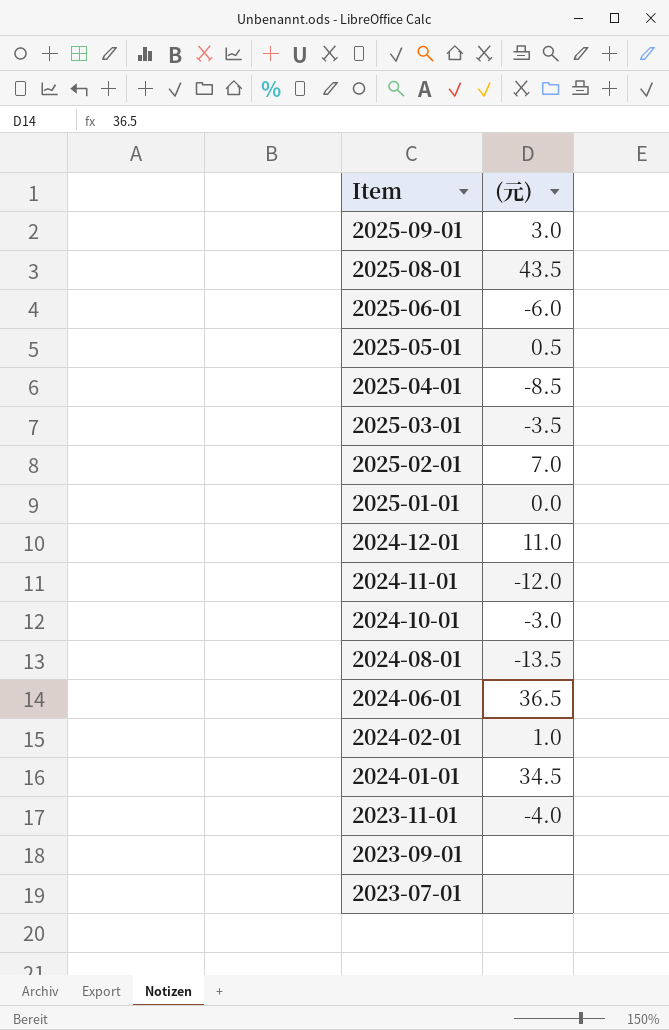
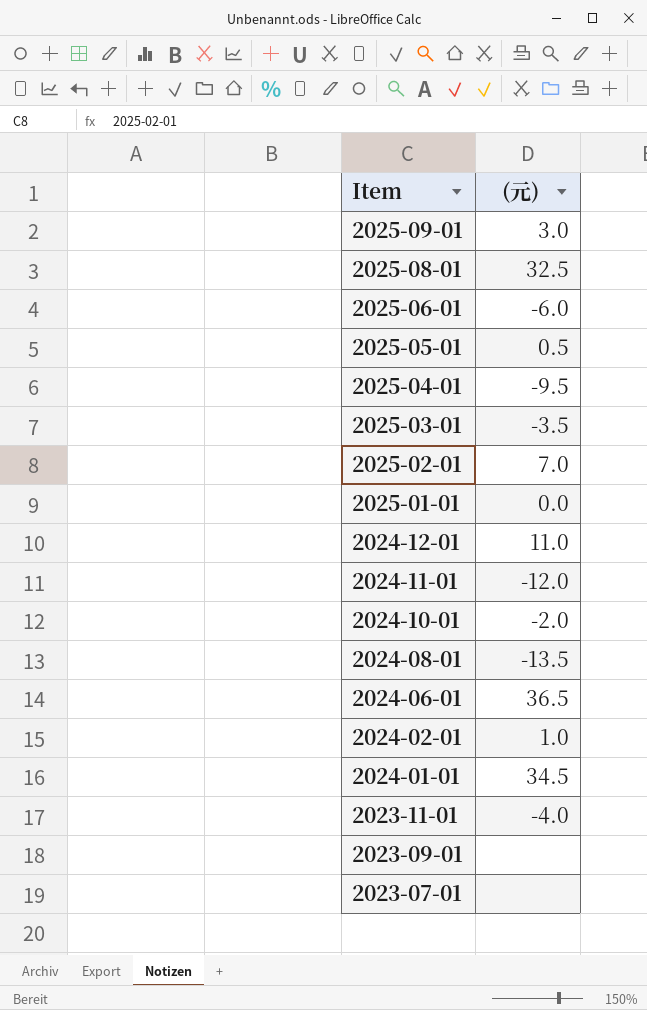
2025-08-01 | (元): 43.5 -> 32.5
2025-04-01 | (元): -8.5 -> -9.5
2024-10-01 | (元): -3.0 -> -2.0

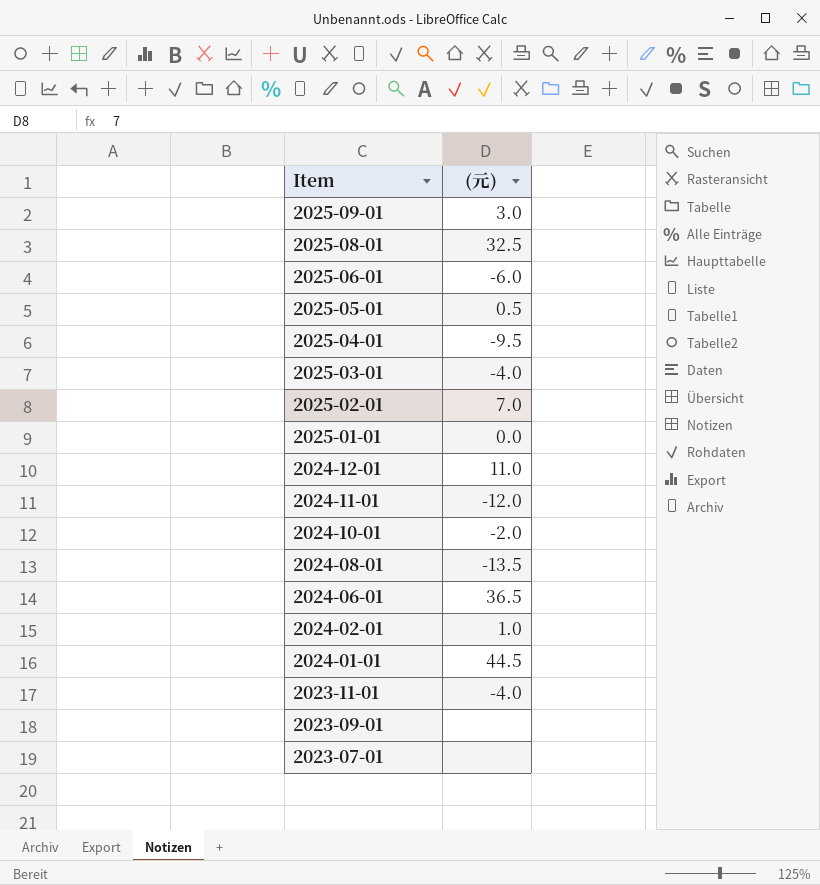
2025-03-01 | (元): -3.5 -> -4.0
2024-01-01 | (元): 34.5 -> 44.5

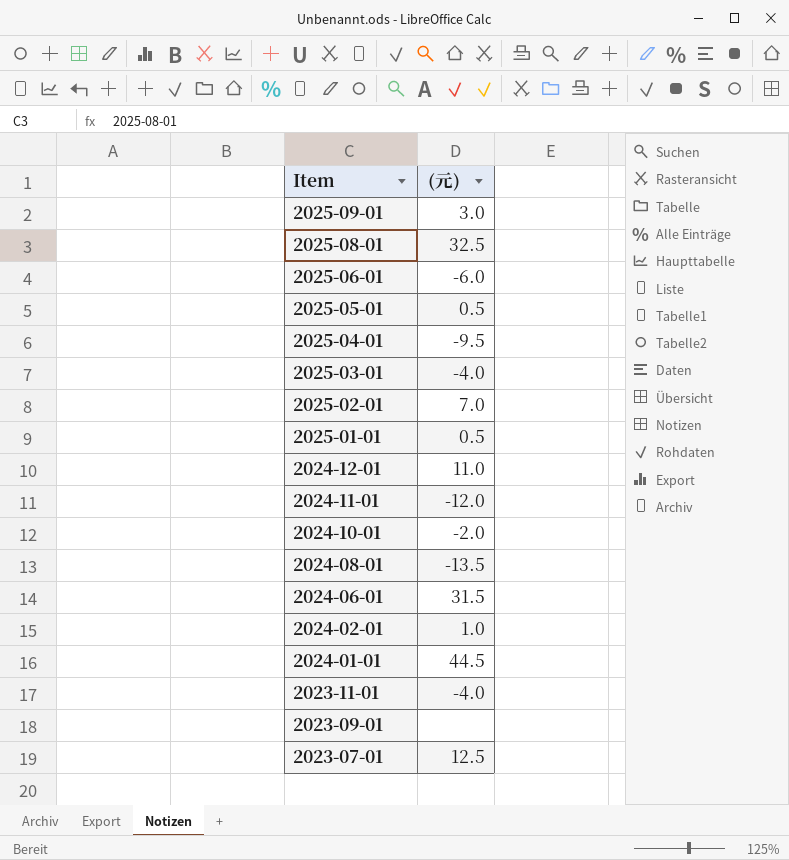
2025-01-01 | (元): 0.0 -> 0.5
2024-06-01 | (元): 36.5 -> 31.5
2023-07-01 | (元): none -> 12.5

